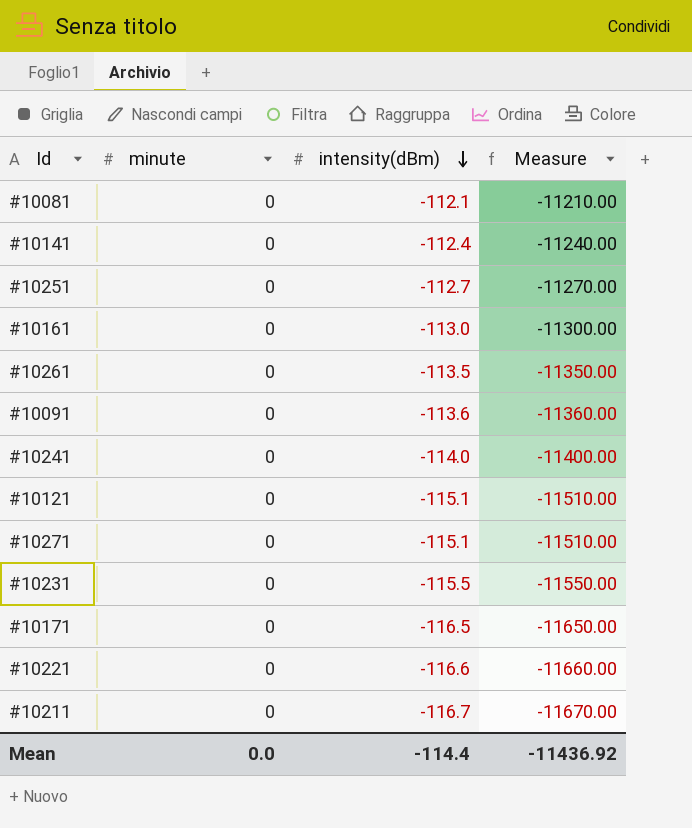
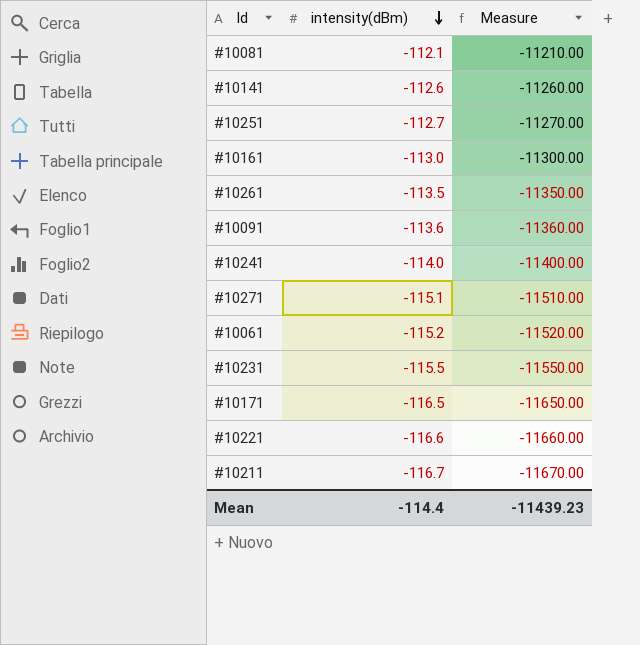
column minute | position: 2 -> none
row #10121: 0 | -115.1 | -11510.00 -> none
#10141 | intensity(dBm): -112.4 -> -112.6
#10141 | Measure: -11240.00 -> -11260.00
row #10061: none -> -115.2 | -11520.00
Mean | Measure: -11436.92 -> -11439.23

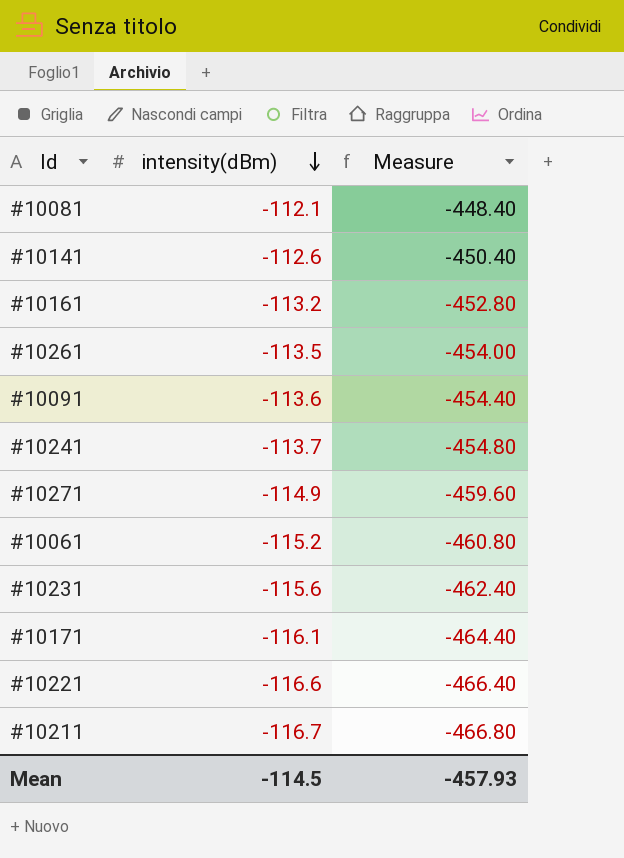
column Measure | formula: [intensity(dBm)] * 100 -> [intensity(dBm)] * 4
row #10251: -112.7 | -11270.00 -> none
#10161 | intensity(dBm): -113.0 -> -113.2
#10241 | intensity(dBm): -114.0 -> -113.7
#10271 | intensity(dBm): -115.1 -> -114.9
#10231 | intensity(dBm): -115.5 -> -115.6
#10171 | intensity(dBm): -116.5 -> -116.1
Mean | intensity(dBm): -114.4 -> -114.5
Mean | Measure: -11439.23 -> -457.93

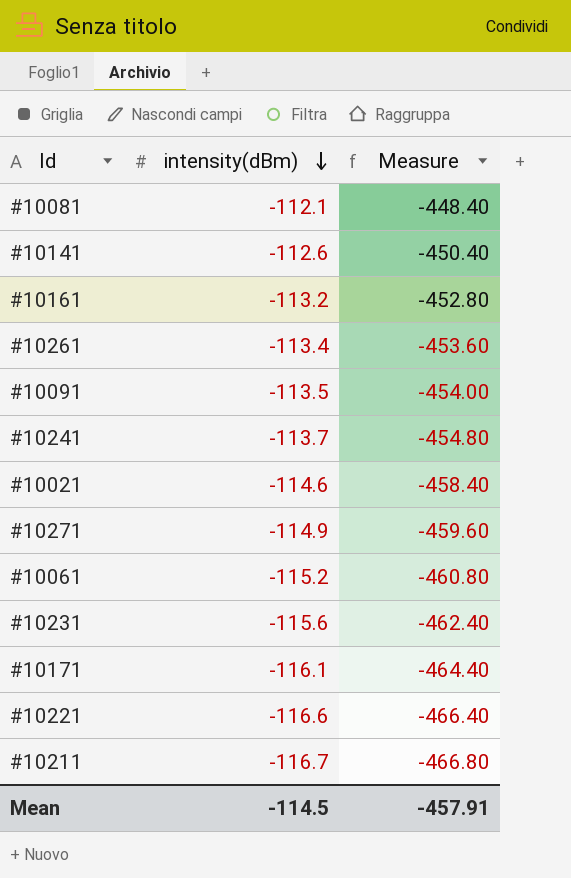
#10261 | intensity(dBm): -113.5 -> -113.4
#10261 | Measure: -454.00 -> -453.60
#10091 | intensity(dBm): -113.6 -> -113.5
#10091 | Measure: -454.40 -> -454.00
row #10021: none -> -114.6 | -458.40
Mean | Measure: -457.93 -> -457.91

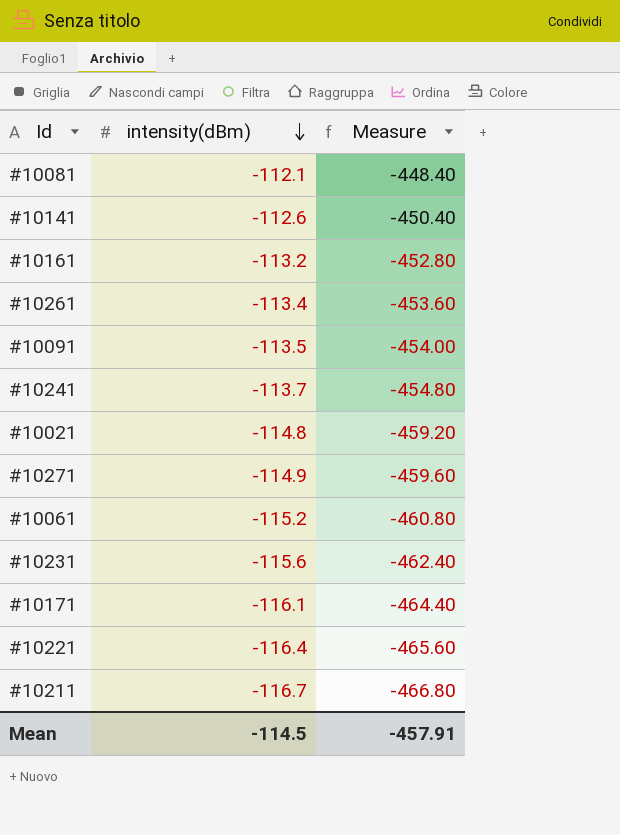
#10021 | intensity(dBm): -114.6 -> -114.8
#10021 | Measure: -458.40 -> -459.20
#10221 | intensity(dBm): -116.6 -> -116.4
#10221 | Measure: -466.40 -> -465.60

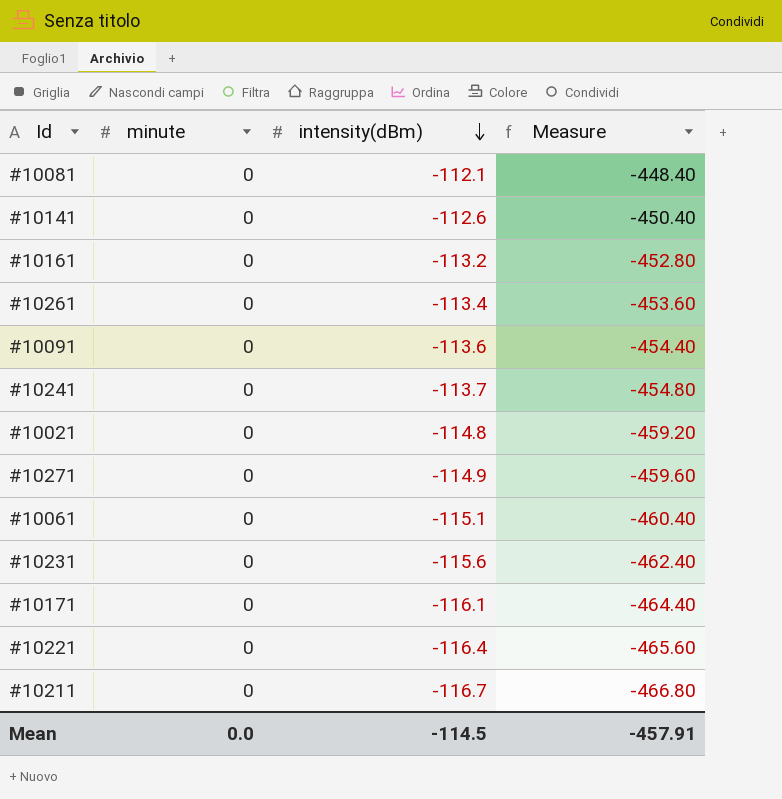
column minute | position: none -> 2
#10091 | intensity(dBm): -113.5 -> -113.6
#10091 | Measure: -454.00 -> -454.40
#10061 | intensity(dBm): -115.2 -> -115.1
#10061 | Measure: -460.80 -> -460.40

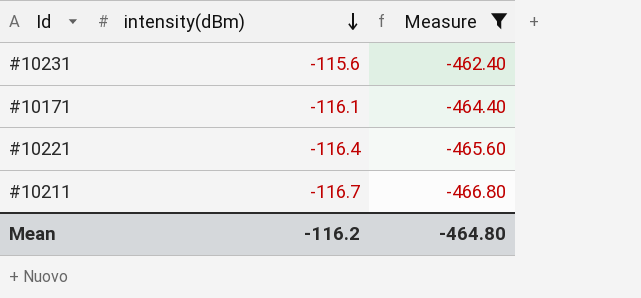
filter: none -> Measure <= -462.40
column minute | position: 2 -> none
Mean | intensity(dBm): -114.5 -> -116.2
Mean | Measure: -457.91 -> -464.80

